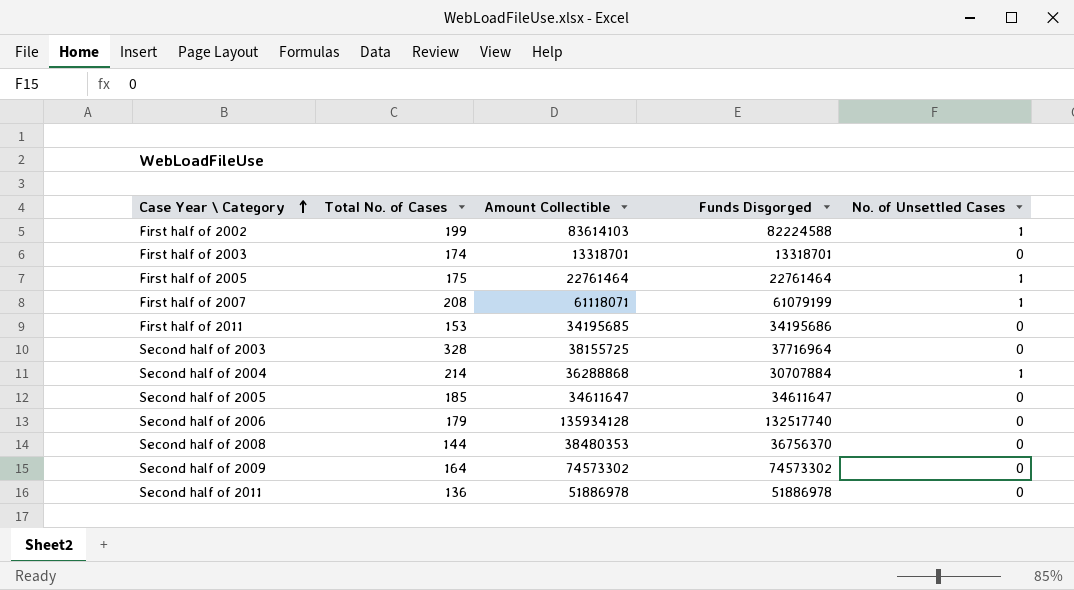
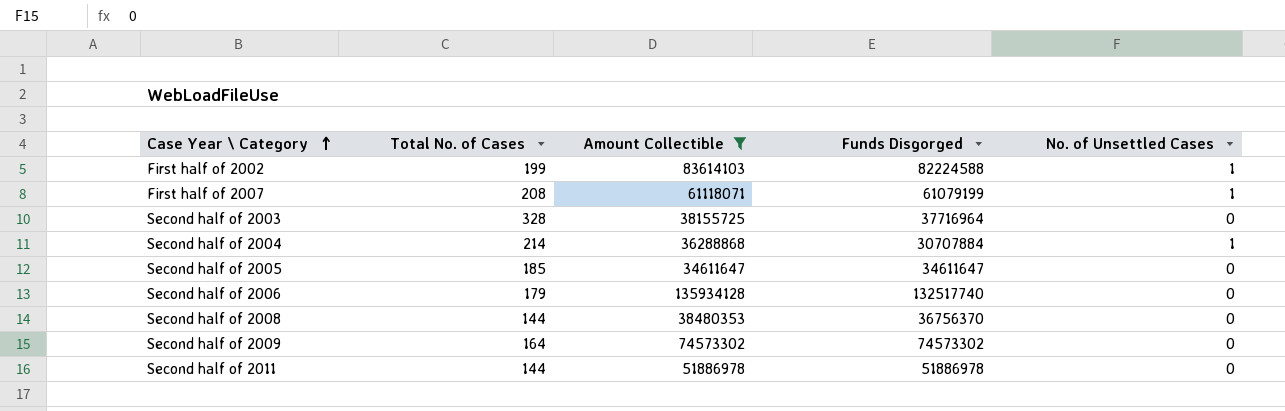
filter: none -> Amount Collectible >= 34611647
Second half of 2011 | Total No. of Cases: 136 -> 144

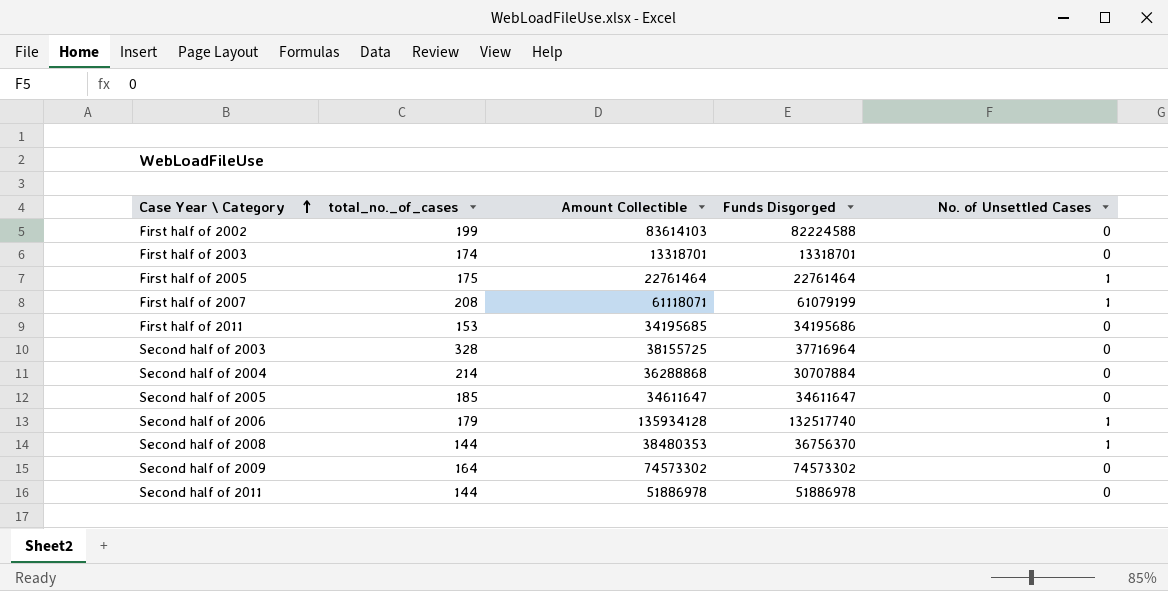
filter: Amount Collectible >= 34611647 -> none
column name: Total No. of Cases -> total_no._of_cases
First half of 2002 | No. of Unsettled Cases: 1 -> 0
Second half of 2004 | No. of Unsettled Cases: 1 -> 0
Second half of 2006 | No. of Unsettled Cases: 0 -> 1
Second half of 2008 | No. of Unsettled Cases: 0 -> 1

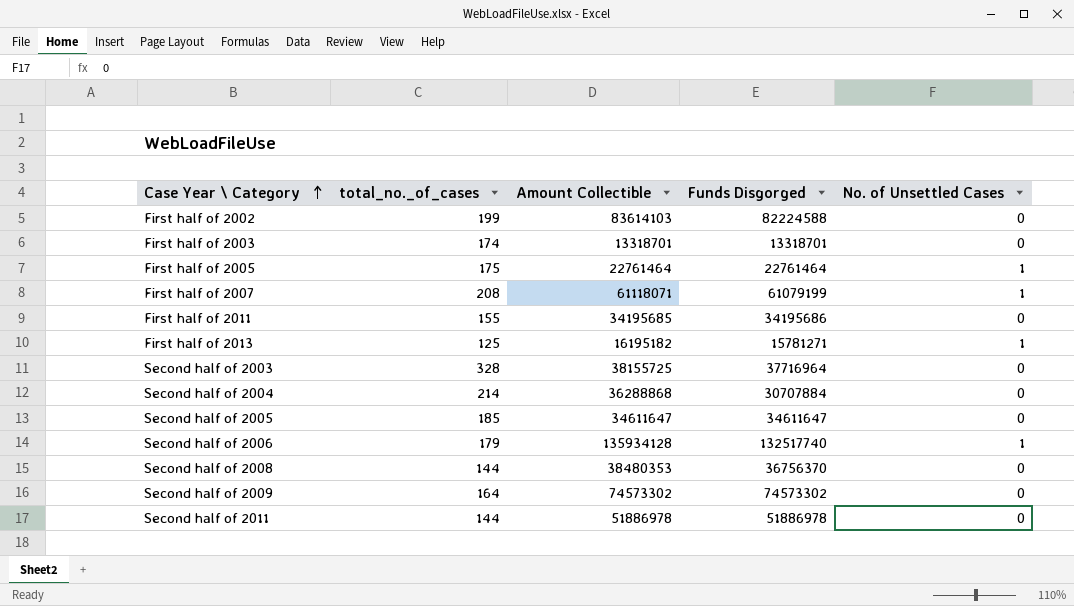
First half of 2011 | total_no._of_cases: 153 -> 155
row First half of 2013: none -> 125 | 16195182 | 15781271 | 1
Second half of 2008 | No. of Unsettled Cases: 1 -> 0

